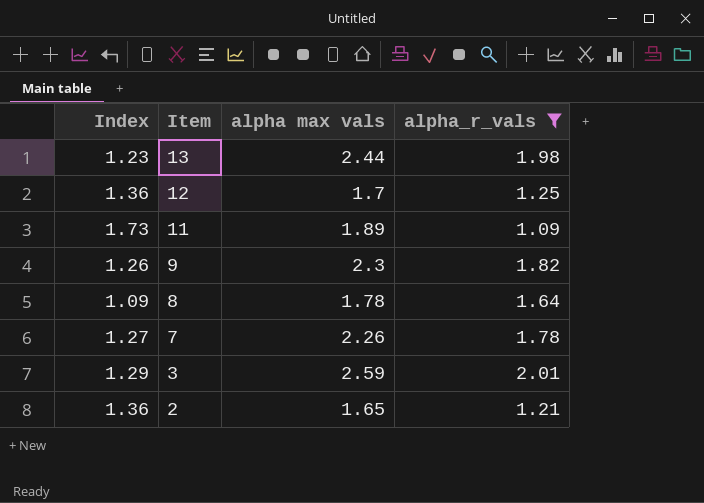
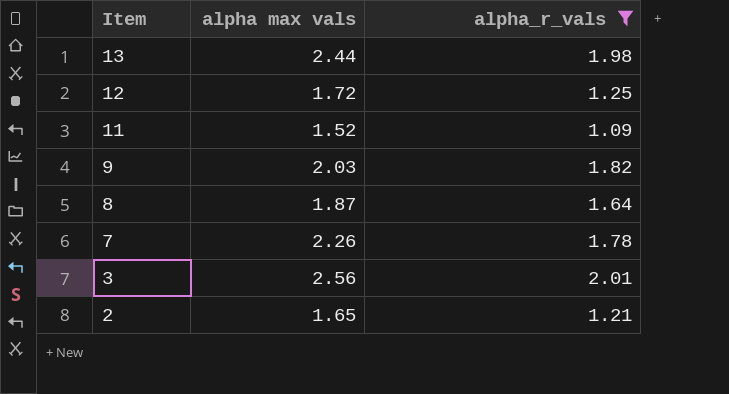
column Index | formula: [alpha max vals] / [alpha_r_vals] -> none
12 | alpha max vals: 1.7 -> 1.72
11 | alpha max vals: 1.89 -> 1.52
9 | alpha max vals: 2.3 -> 2.03
8 | alpha max vals: 1.78 -> 1.87
3 | alpha max vals: 2.59 -> 2.56

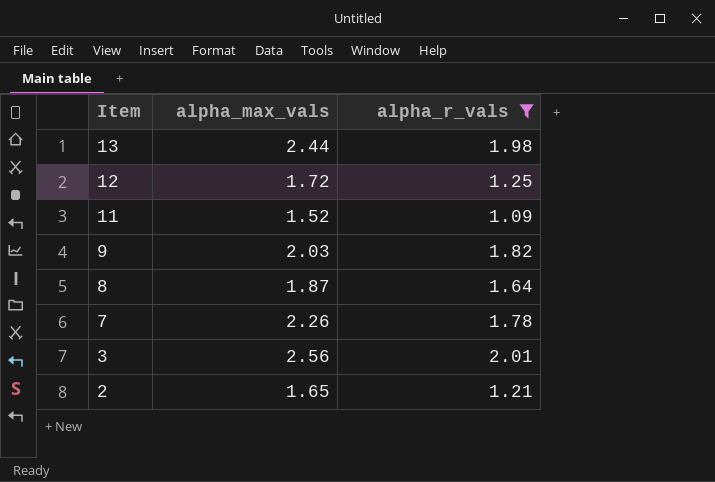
column name: alpha max vals -> alpha_max_vals

